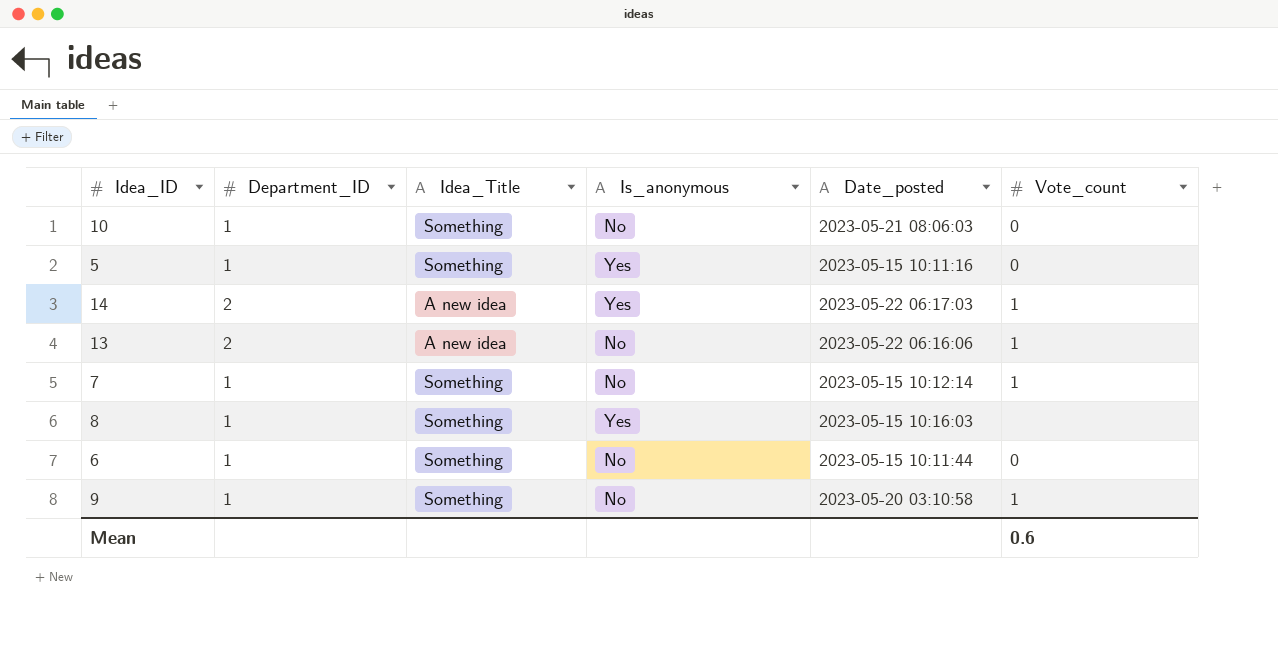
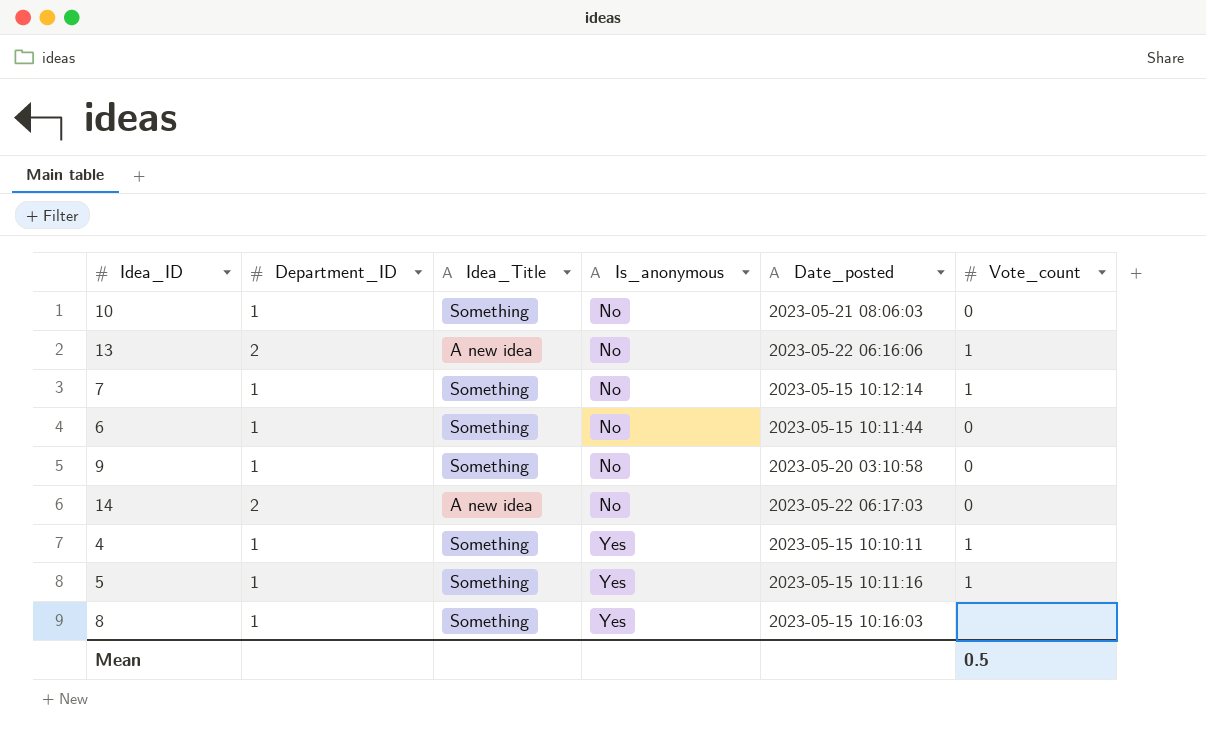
row order: none -> Is_anonymous ascending
9 | Vote_count: 1 -> 0
14 | Is_anonymous: Yes -> No
14 | Vote_count: 1 -> 0
row 4: none -> 1 | Something | Yes | 2023-05-15 10:10:11 | 1
5 | Vote_count: 0 -> 1
Mean | Vote_count: 0.6 -> 0.5

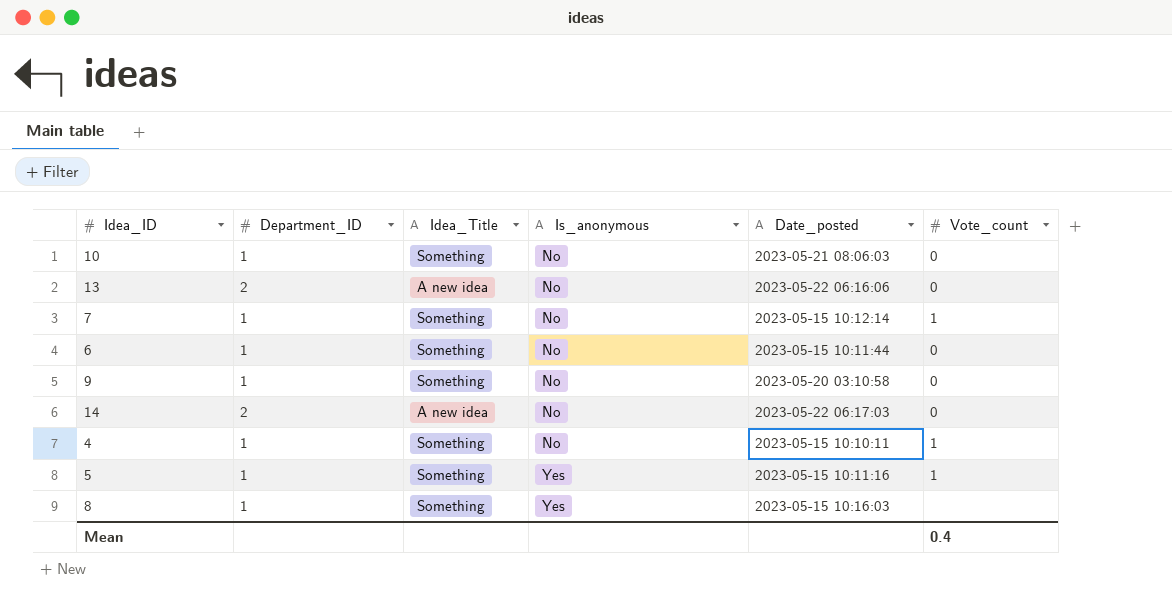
13 | Vote_count: 1 -> 0
4 | Is_anonymous: Yes -> No
Mean | Vote_count: 0.5 -> 0.4

